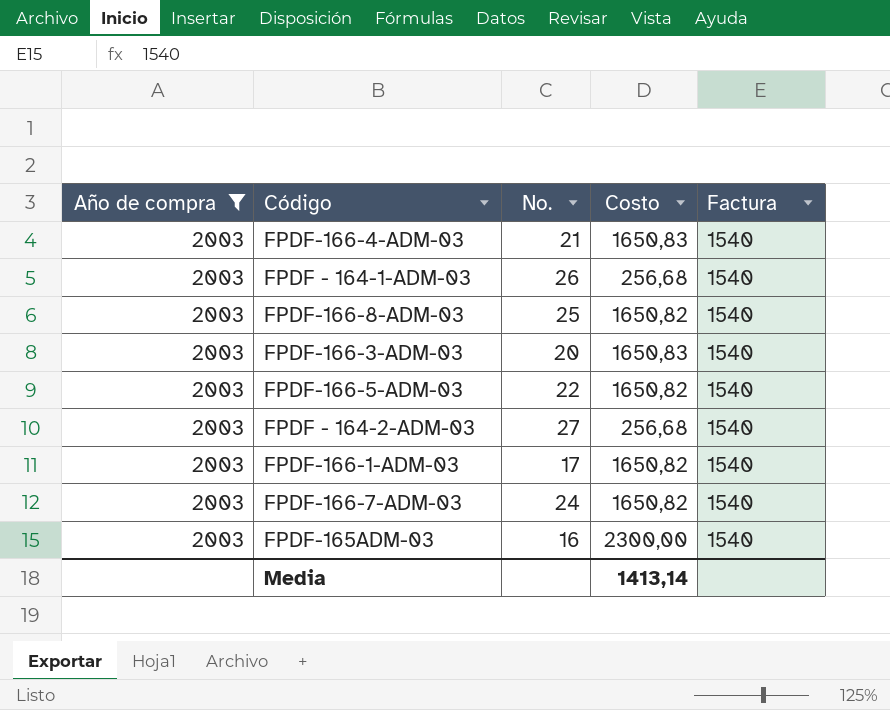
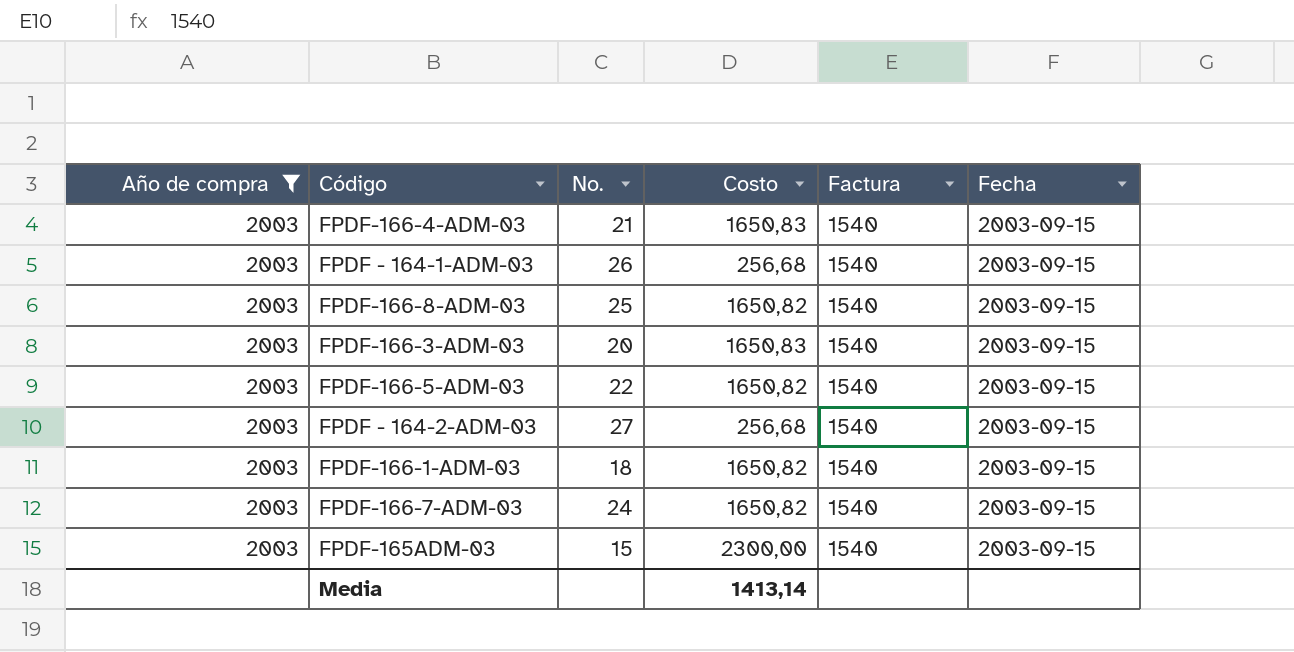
column Fecha | position: none -> 6
FPDF-166-1-ADM-03 | No.: 17 -> 18
FPDF-165ADM-03 | No.: 16 -> 15

